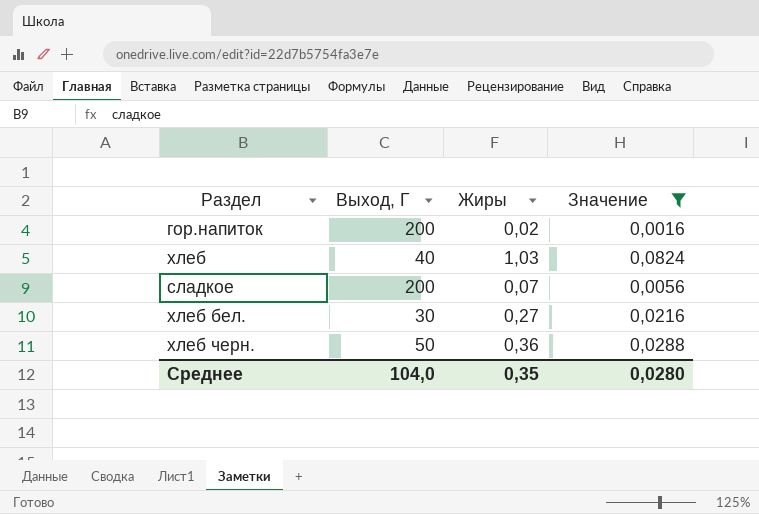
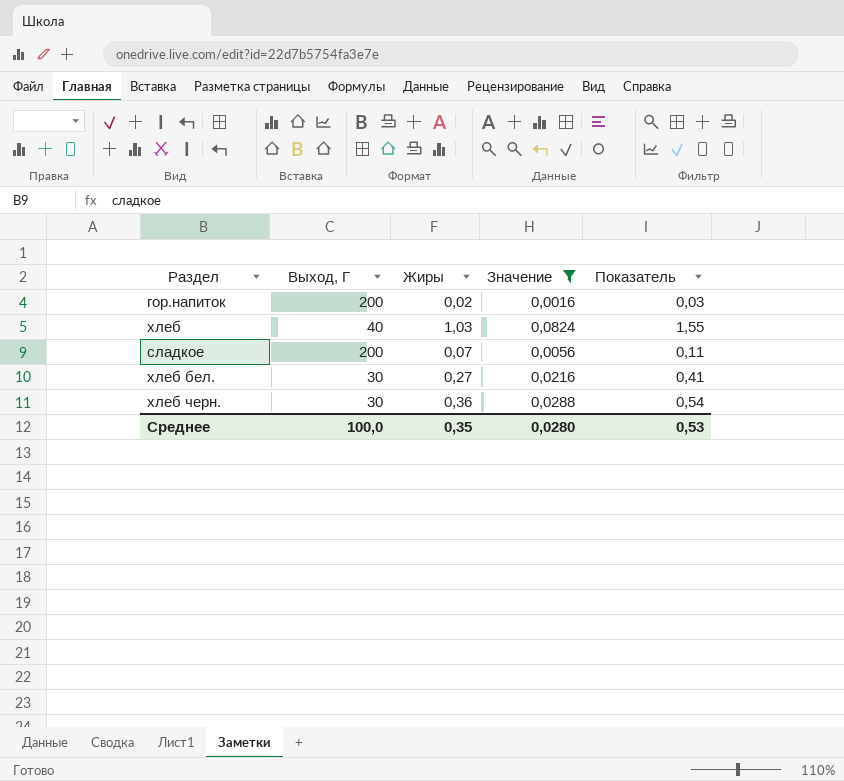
column Показатель | formula: none -> [Жиры] * 1,5
хлеб черн. | Выход, Г: 50 -> 30
Среднее | Выход, Г: 104,0 -> 100,0

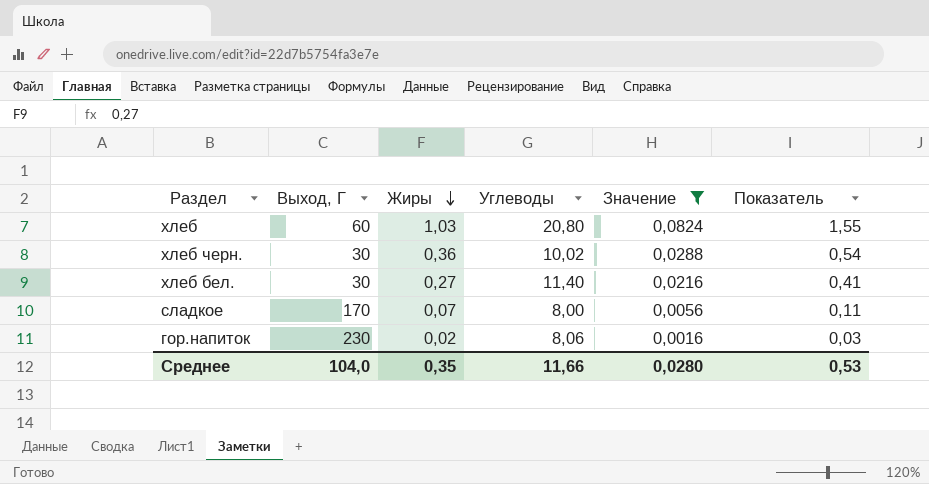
row order: none -> Жиры descending
column Углеводы | position: none -> 4
хлеб | Выход, Г: 40 -> 60
сладкое | Выход, Г: 200 -> 170
гор.напиток | Выход, Г: 200 -> 230
Среднее | Выход, Г: 100,0 -> 104,0

